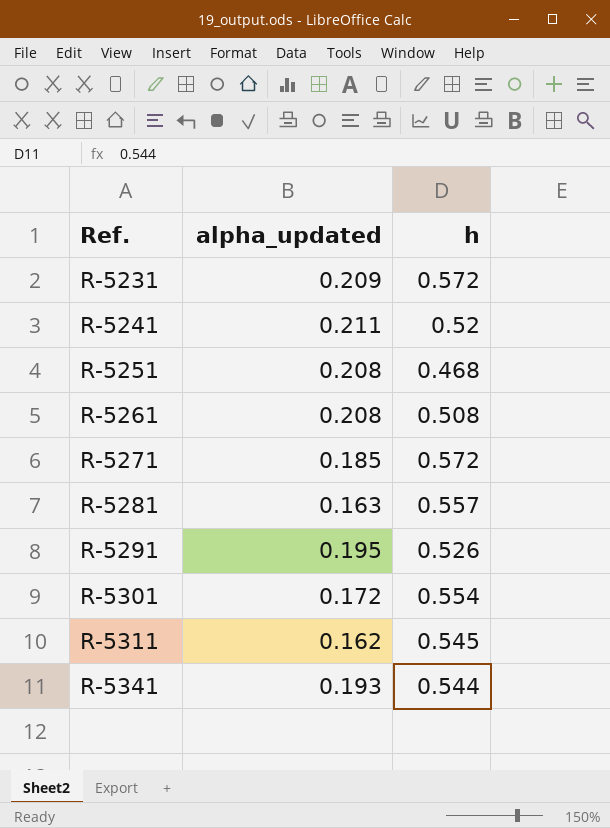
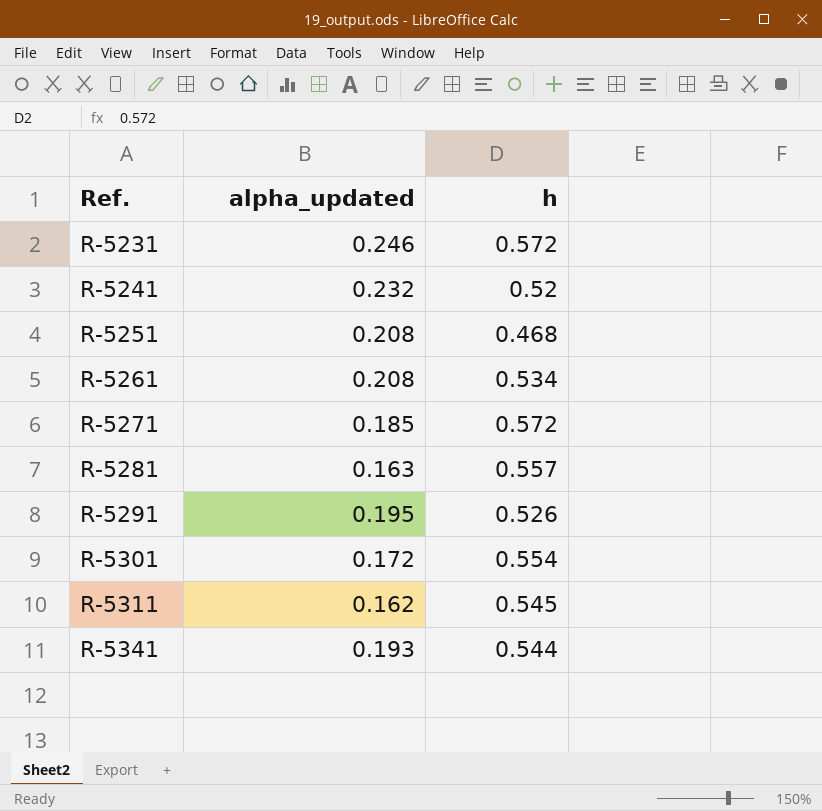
R-5231 | alpha_updated: 0.209 -> 0.246
R-5241 | alpha_updated: 0.211 -> 0.232
R-5261 | h: 0.508 -> 0.534

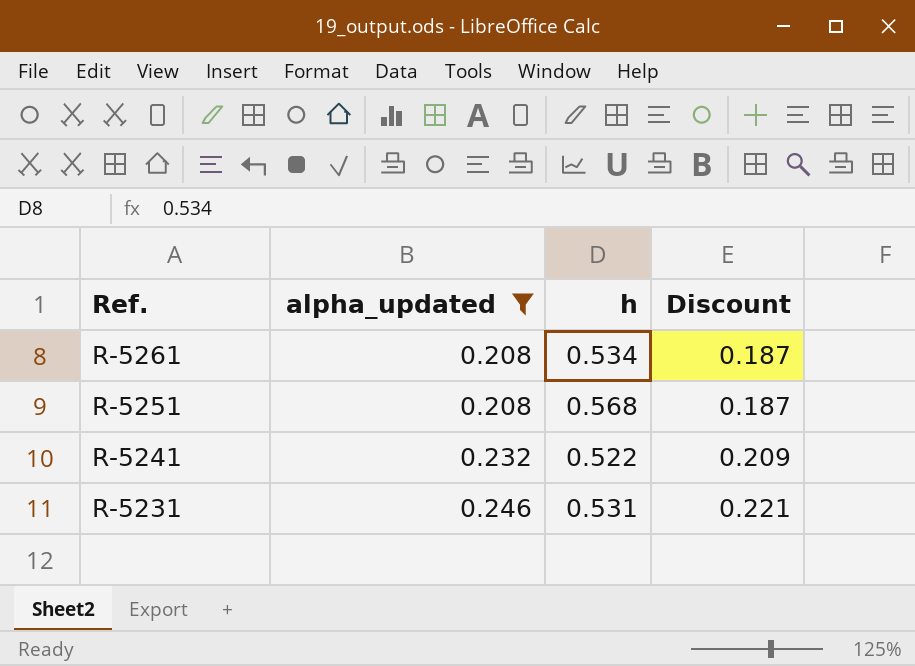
filter: none -> alpha_updated >= 0.208
row order: Ref. ascending -> Ref. descending
column Discount | formula: none -> [alpha_updated] * 0.9
R-5251 | h: 0.468 -> 0.568
R-5241 | h: 0.52 -> 0.522
R-5231 | h: 0.572 -> 0.531

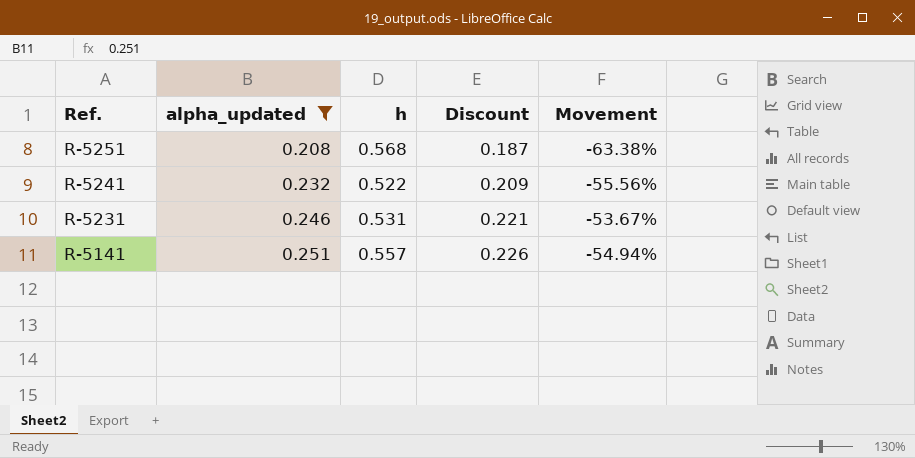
column Movement | formula: none -> ([alpha_updated] - [h]) / [h]
row R-5261: 0.208 | 0.534 | 0.187 -> none
row R-5141: none -> 0.251 | 0.557 | 0.226 | -54.94%

